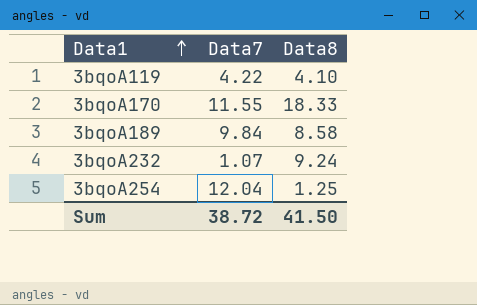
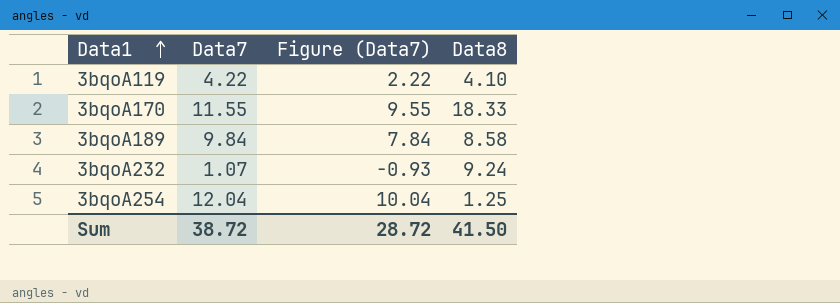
column Figure (Data7) | formula: none -> [Data7] - 2

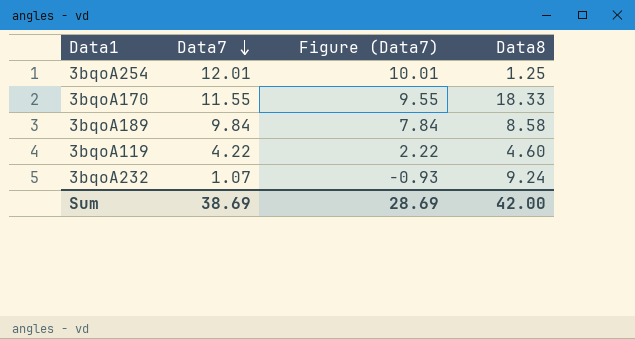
row order: Data1 ascending -> Data7 descending
3bqoA254 | Data7: 12.04 -> 12.01
3bqoA254 | Figure (Data7): 10.04 -> 10.01
3bqoA119 | Data8: 4.10 -> 4.60
Sum | Data7: 38.72 -> 38.69
Sum | Figure (Data7): 28.72 -> 28.69
Sum | Data8: 41.50 -> 42.00

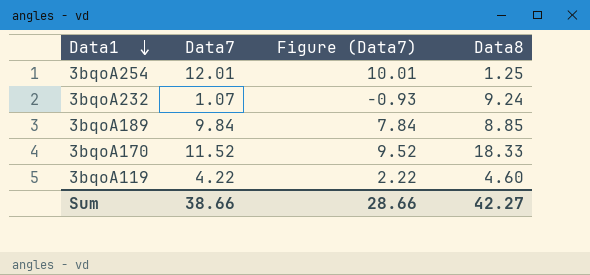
row order: Data7 descending -> Data1 descending
3bqoA189 | Data8: 8.58 -> 8.85
3bqoA170 | Data7: 11.55 -> 11.52
3bqoA170 | Figure (Data7): 9.55 -> 9.52
Sum | Data7: 38.69 -> 38.66
Sum | Figure (Data7): 28.69 -> 28.66
Sum | Data8: 42.00 -> 42.27

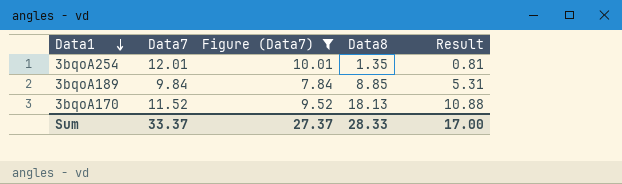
filter: none -> Figure (Data7) >= 7.84
column Result | formula: none -> [Data8] * 0.6
3bqoA254 | Data8: 1.25 -> 1.35
3bqoA170 | Data8: 18.33 -> 18.13
Sum | Data7: 38.66 -> 33.37
Sum | Figure (Data7): 28.66 -> 27.37
Sum | Data8: 42.27 -> 28.33

